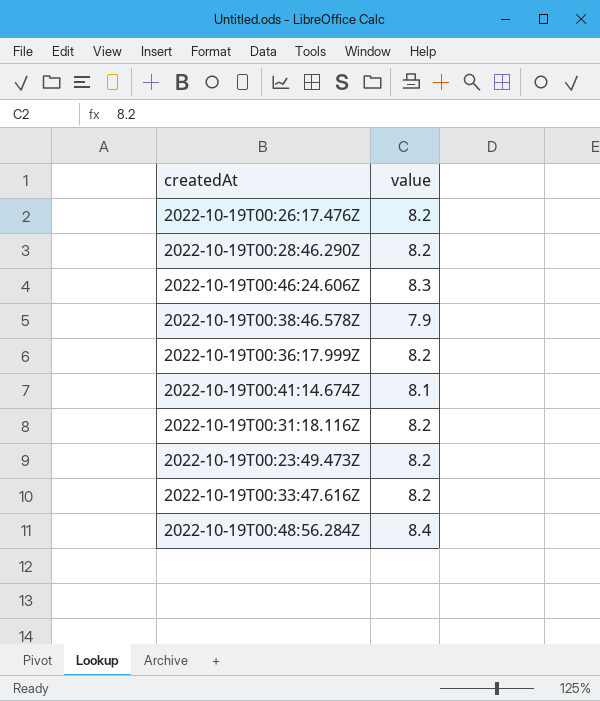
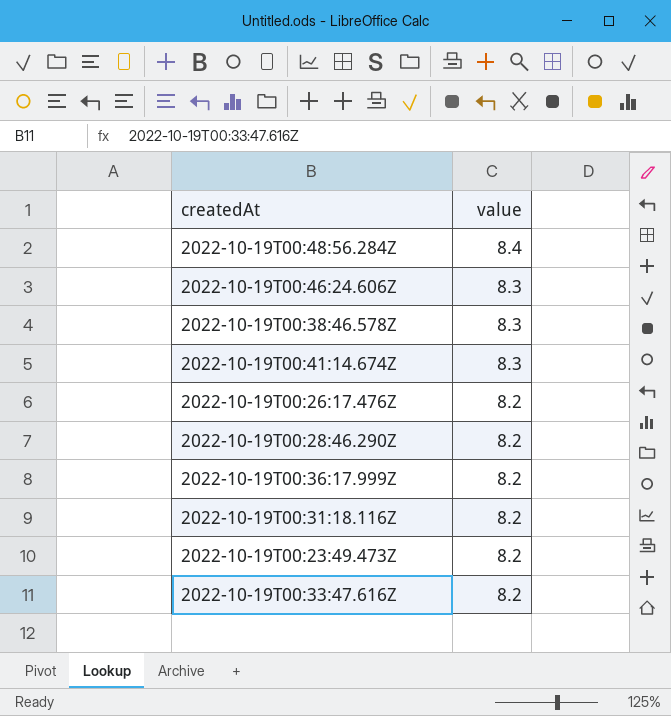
row order: none -> value descending
2022-10-19T00:38:46.578Z | value: 7.9 -> 8.3
2022-10-19T00:41:14.674Z | value: 8.1 -> 8.3

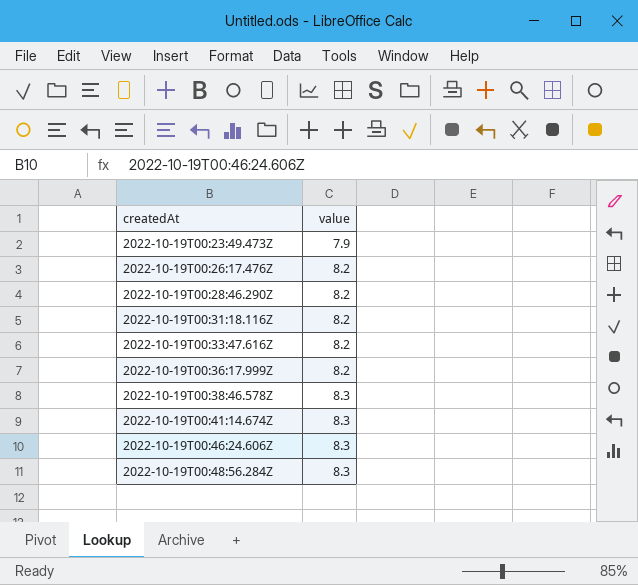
row order: value descending -> createdAt ascending
2022-10-19T00:23:49.473Z | value: 8.2 -> 7.9
2022-10-19T00:48:56.284Z | value: 8.4 -> 8.3

